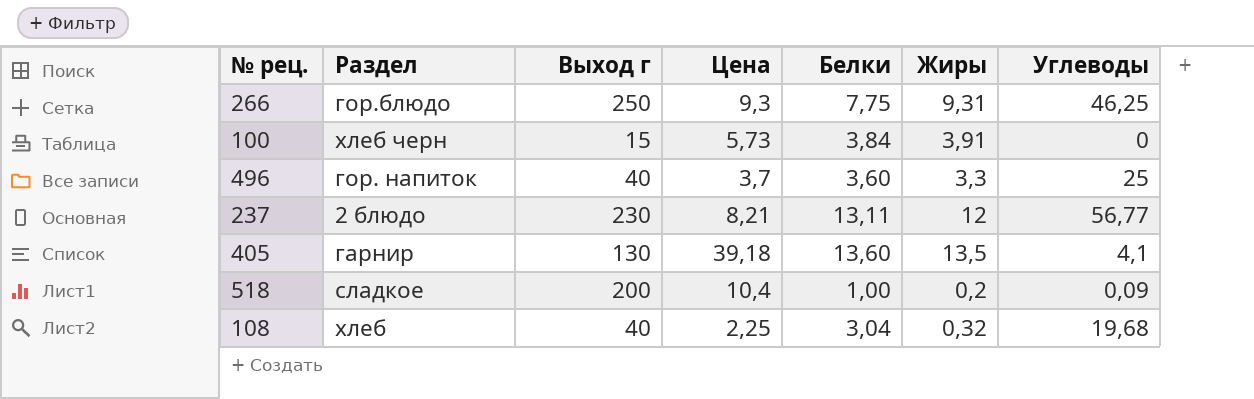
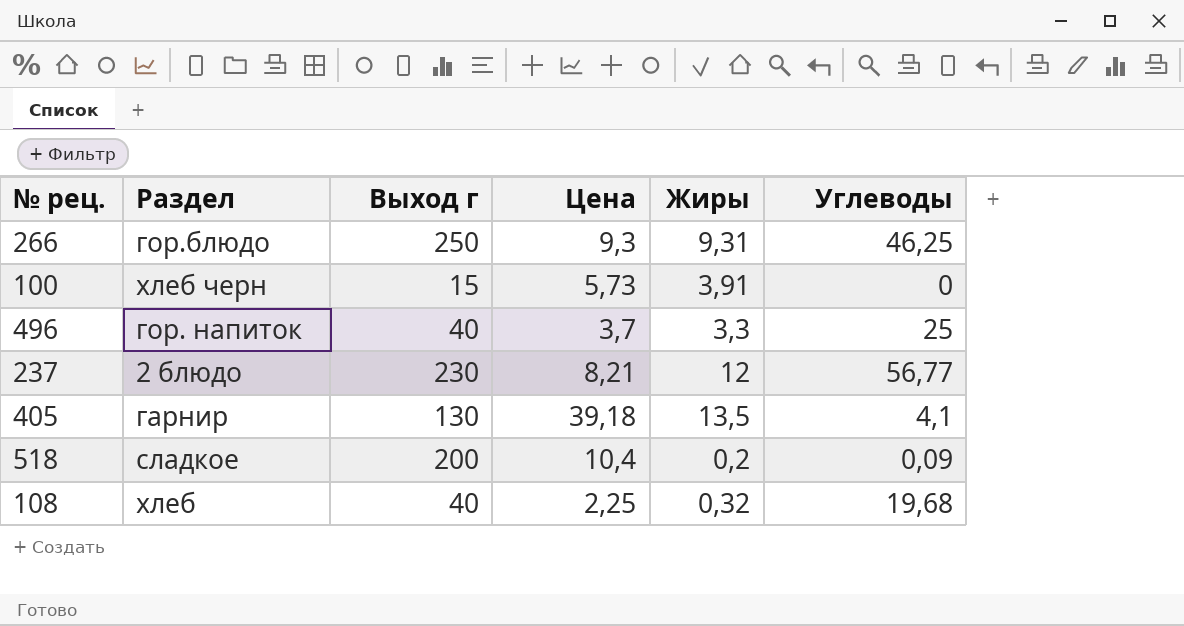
column Белки | position: 5 -> none

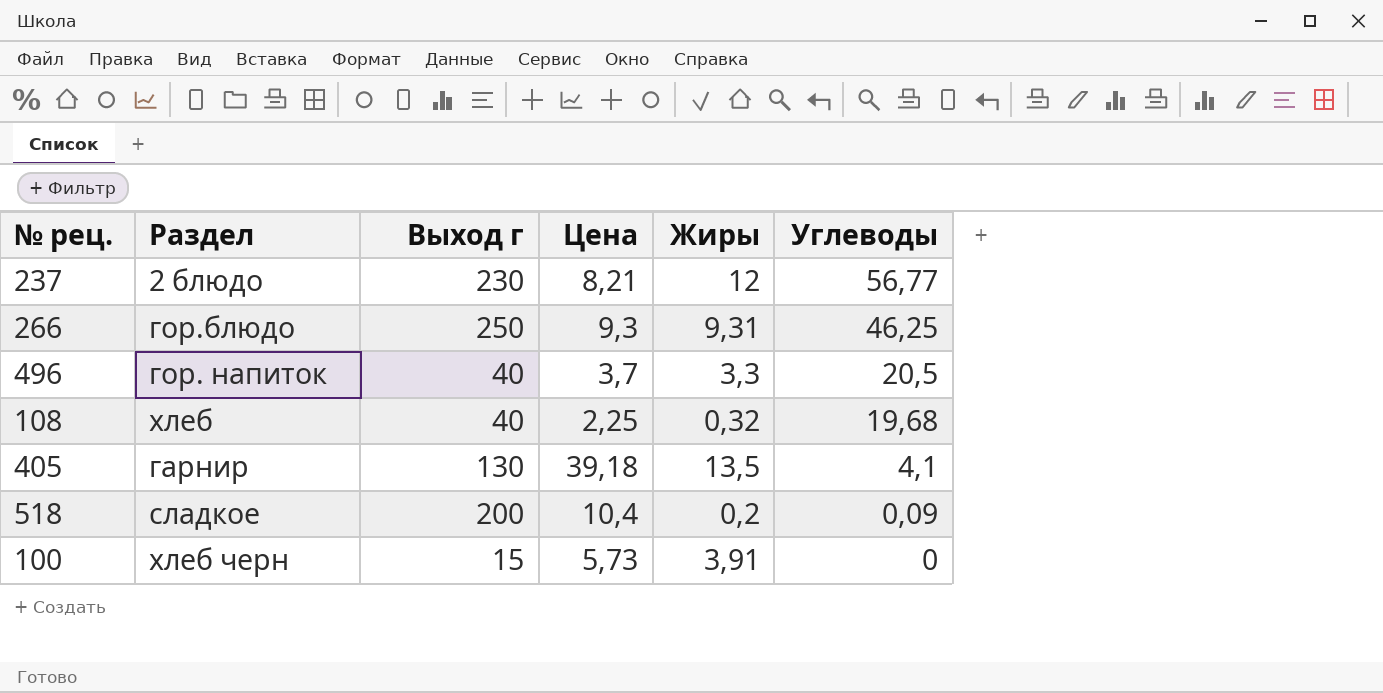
row order: none -> Углеводы descending
496 | Углеводы: 25 -> 20,5

